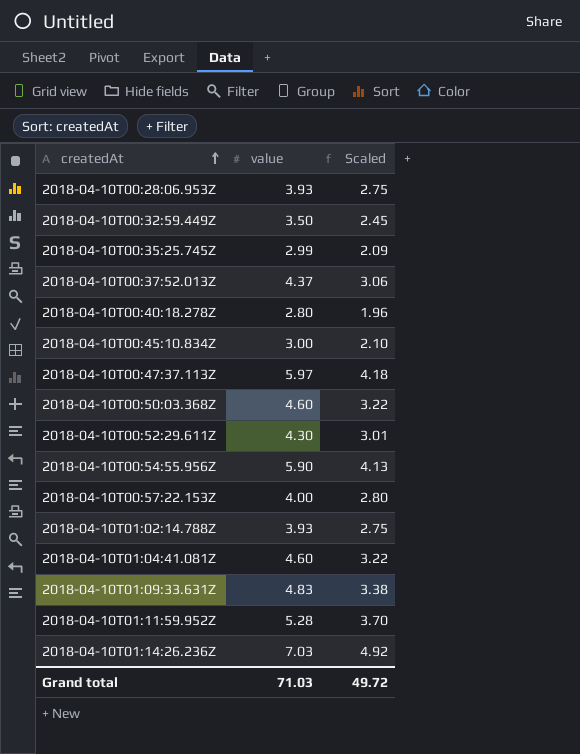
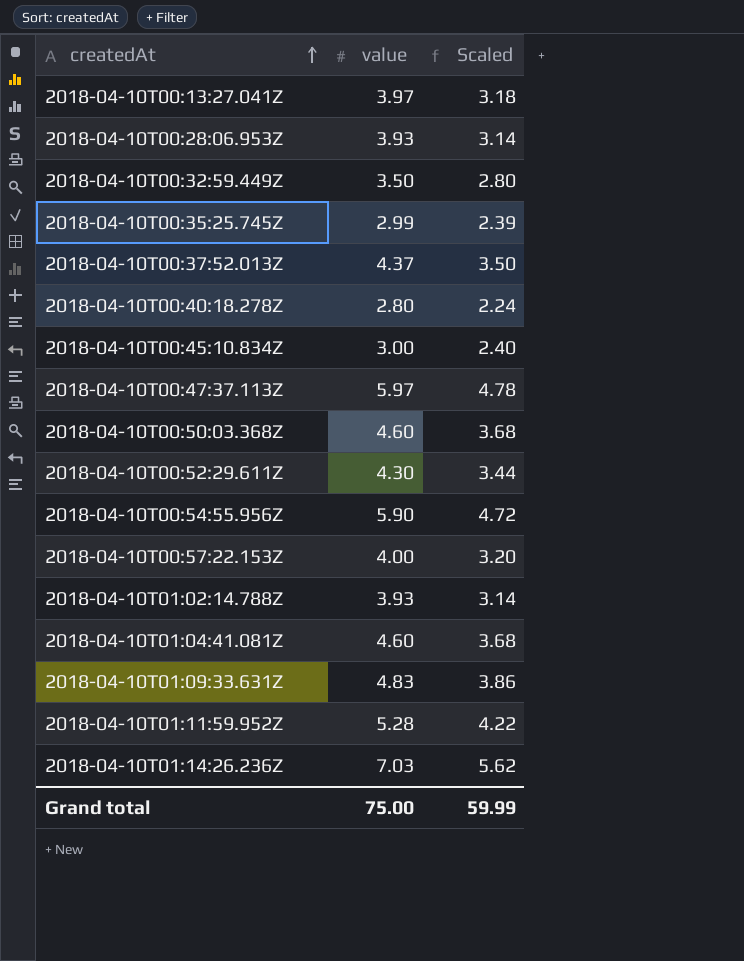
column Scaled | formula: [value] * 0.7 -> [value] * 0.8
row 2018-04-10T00:13:27.041Z: none -> 3.97 | 3.18
Grand total | value: 71.03 -> 75.00
Grand total | Scaled: 49.72 -> 59.99

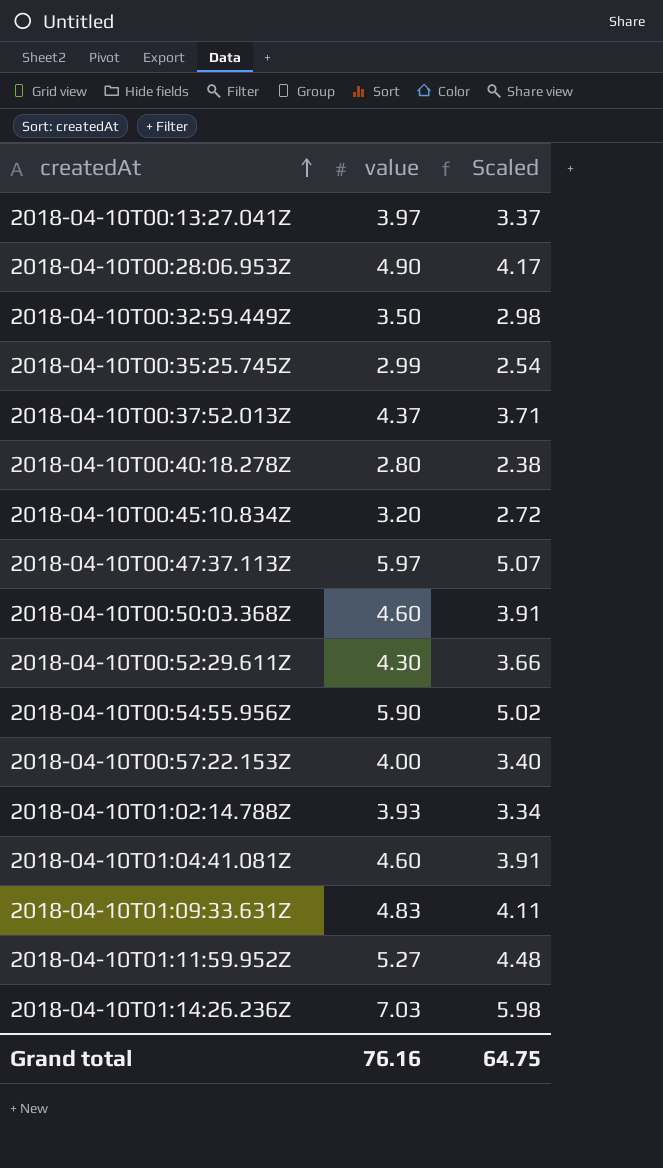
column Scaled | formula: [value] * 0.8 -> [value] * 0.85
2018-04-10T00:28:06.953Z | value: 3.93 -> 4.90
2018-04-10T00:45:10.834Z | value: 3.00 -> 3.20
2018-04-10T01:11:59.952Z | value: 5.28 -> 5.27
Grand total | value: 75.00 -> 76.16
Grand total | Scaled: 59.99 -> 64.75

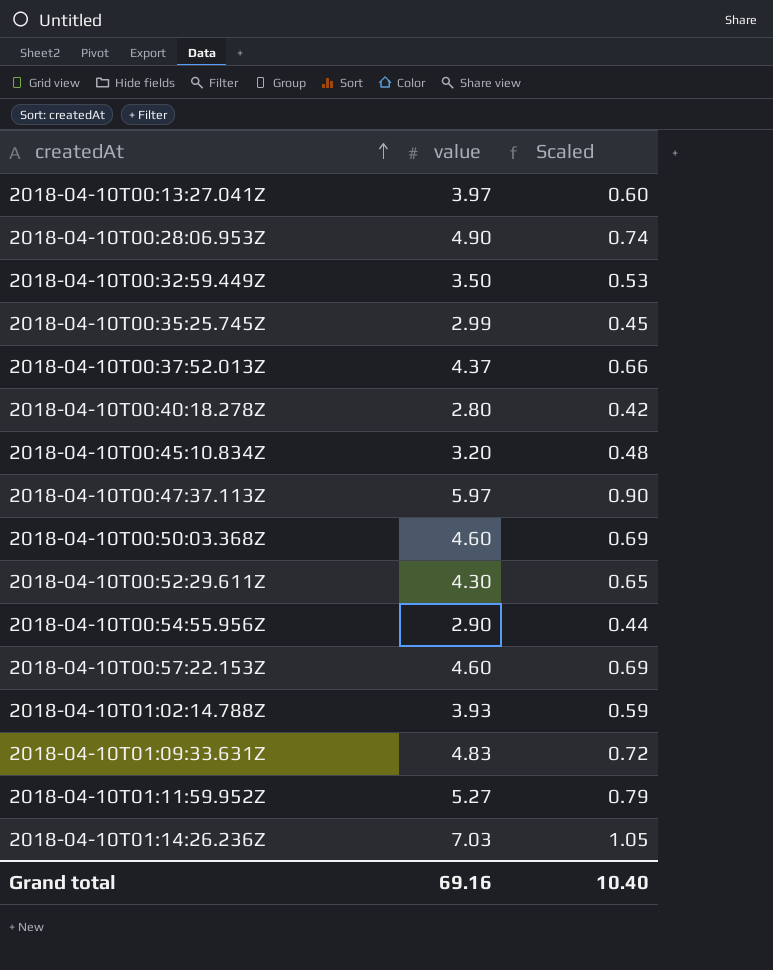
column Scaled | formula: [value] * 0.85 -> [value] * 0.15
row 2018-04-10T01:04:41.081Z: 4.60 | 3.91 -> none
2018-04-10T00:54:55.956Z | value: 5.90 -> 2.90
2018-04-10T00:57:22.153Z | value: 4.00 -> 4.60
Grand total | value: 76.16 -> 69.16
Grand total | Scaled: 64.75 -> 10.40

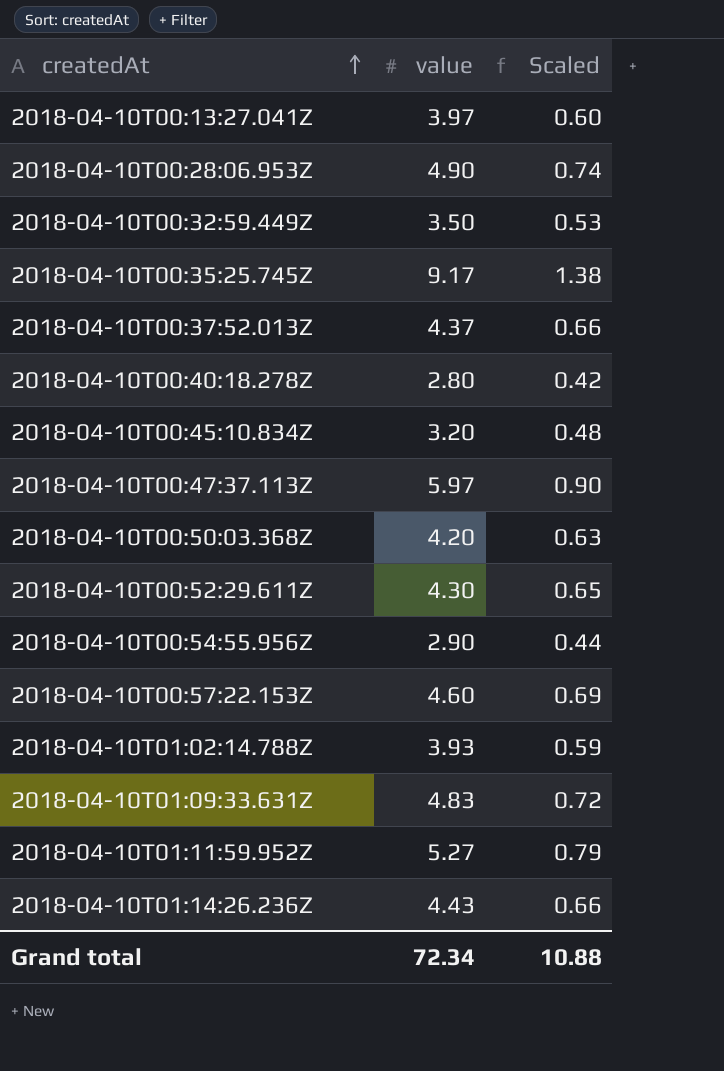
2018-04-10T00:35:25.745Z | value: 2.99 -> 9.17
2018-04-10T00:35:25.745Z | Scaled: 0.45 -> 1.38
2018-04-10T00:50:03.368Z | value: 4.60 -> 4.20
2018-04-10T00:50:03.368Z | Scaled: 0.69 -> 0.63
2018-04-10T01:14:26.236Z | value: 7.03 -> 4.43
2018-04-10T01:14:26.236Z | Scaled: 1.05 -> 0.66
Grand total | value: 69.16 -> 72.34
Grand total | Scaled: 10.40 -> 10.88

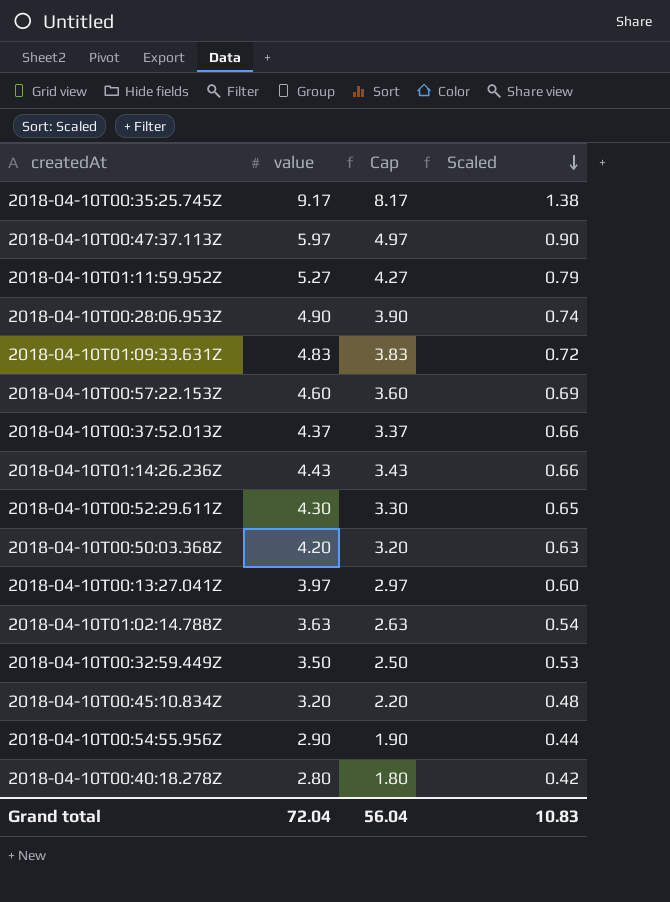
row order: createdAt ascending -> Scaled descending
column Cap | formula: none -> [value] - 1
2018-04-10T01:02:14.788Z | value: 3.93 -> 3.63
2018-04-10T01:02:14.788Z | Scaled: 0.59 -> 0.54
Grand total | value: 72.34 -> 72.04
Grand total | Scaled: 10.88 -> 10.83

